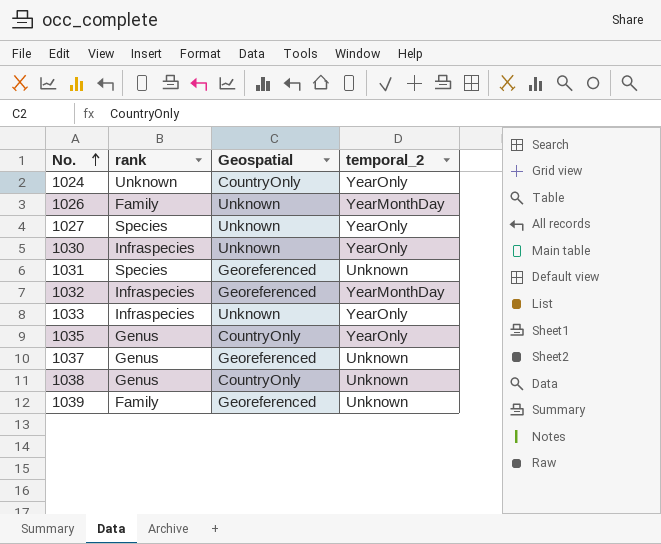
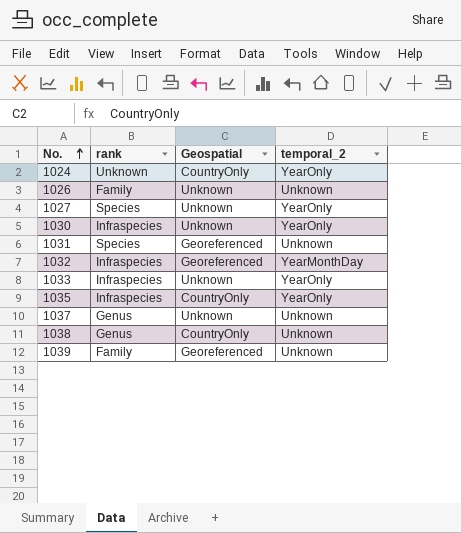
1026 | temporal_2: YearMonthDay -> Unknown
1035 | rank: Genus -> Infraspecies
1037 | Geospatial: Georeferenced -> Unknown

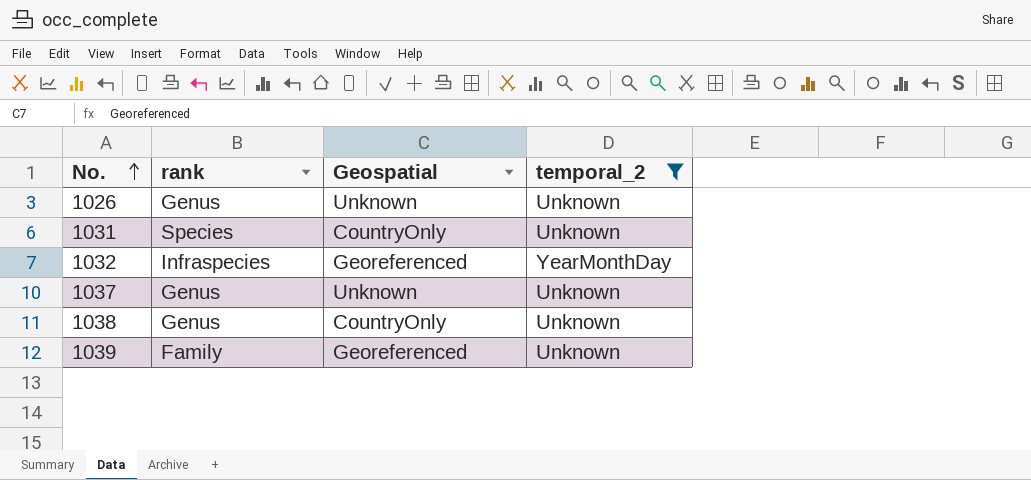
filter: none -> temporal_2 != YearOnly
1026 | rank: Family -> Genus
1031 | Geospatial: Georeferenced -> CountryOnly

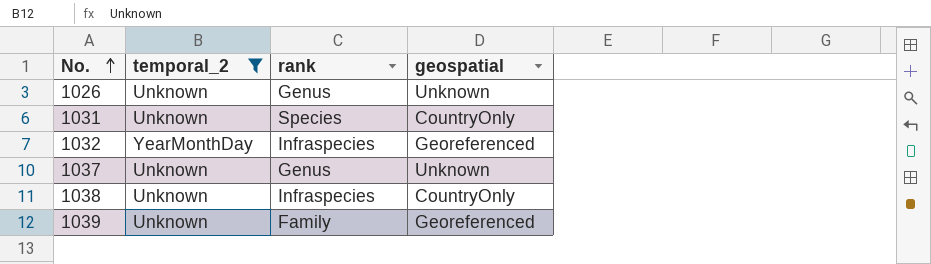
column temporal_2 | position: 4 -> 2
column name: Geospatial -> geospatial
1038 | rank: Genus -> Infraspecies

